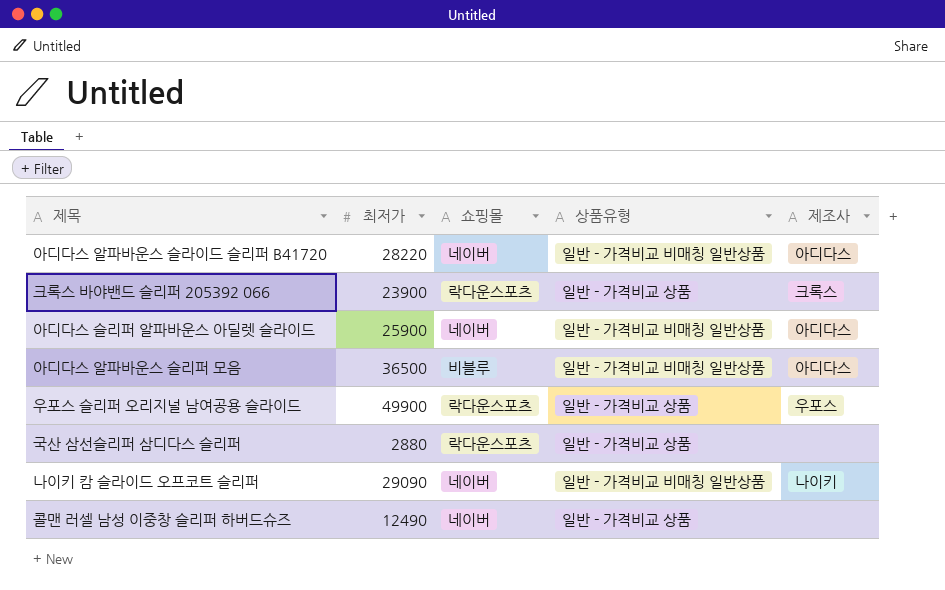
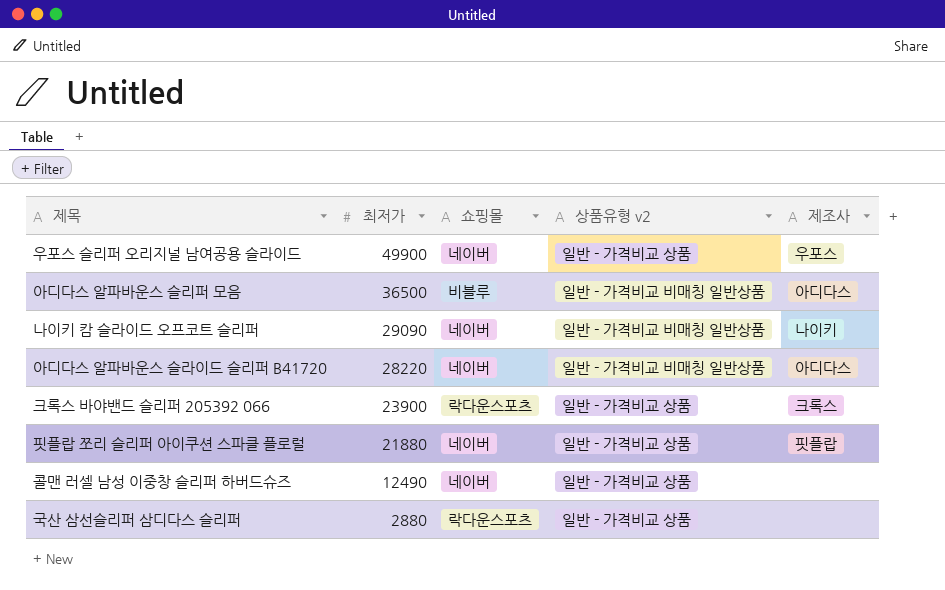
row order: none -> 최저가 descending
column name: 상품유형 -> 상품유형 v2
row 아디다스 슬리퍼 알파바운스 아딜렛 슬라이드: 25900 | 네이버 | 일반 - 가격비교 비매칭 일반상품 | 아디다스 -> none
우포스 슬리퍼 오리지널 남여공용 슬라이드 | 쇼핑몰: 락다운스포츠 -> 네이버
row 핏플랍 쪼리 슬리퍼 아이쿠션 스파클 플로럴: none -> 21880 | 네이버 | 일반 - 가격비교 상품 | 핏플랍

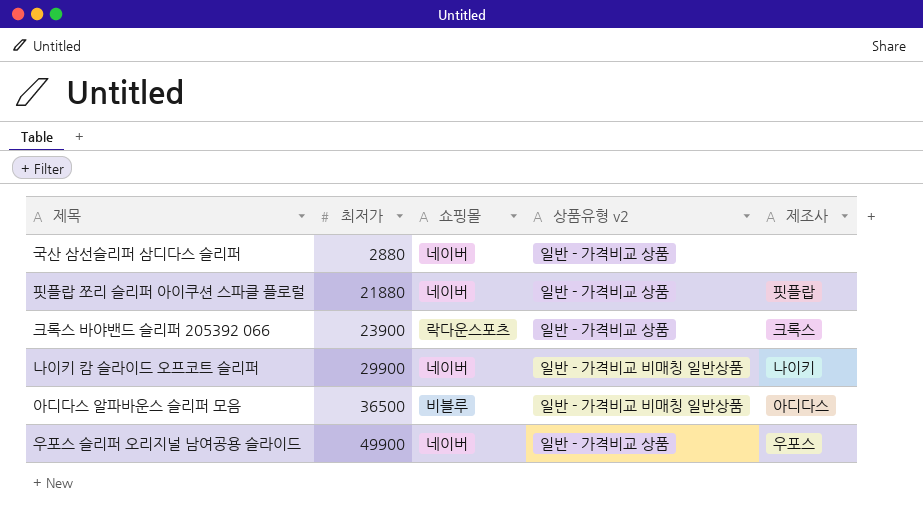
row order: 최저가 descending -> 최저가 ascending
row 아디다스 알파바운스 슬라이드 슬리퍼 B41720: 28220 | 네이버 | 일반 - 가격비교 비매칭 일반상품 | 아디다스 -> none
row 콜맨 러셀 남성 이중창 슬리퍼 하버드슈즈: 12490 | 네이버 | 일반 - 가격비교 상품 | none -> none
국산 삼선슬리퍼 삼디다스 슬리퍼 | 쇼핑몰: 락다운스포츠 -> 네이버
나이키 캄 슬라이드 오프코트 슬리퍼 | 최저가: 29090 -> 29900

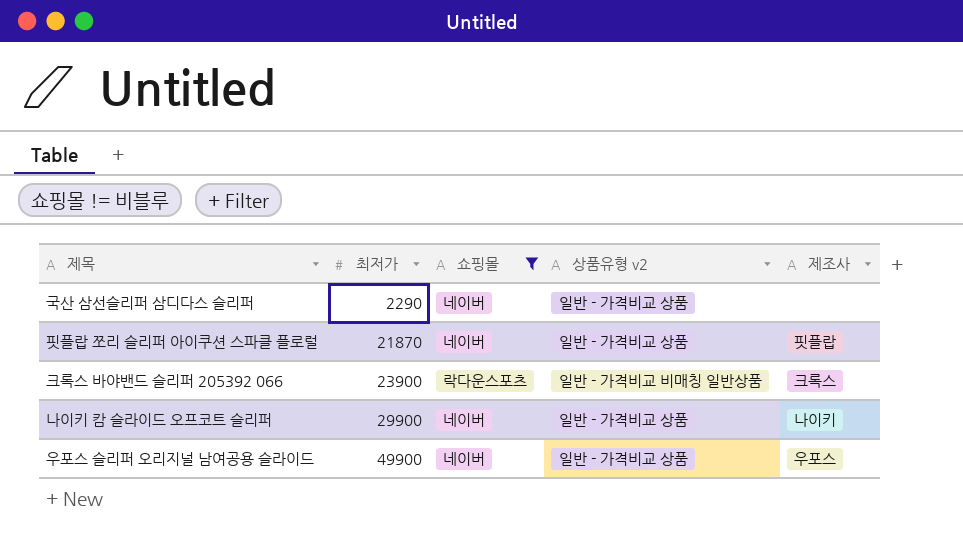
filter: none -> 쇼핑몰 != 비블루
국산 삼선슬리퍼 삼디다스 슬리퍼 | 최저가: 2880 -> 2290
핏플랍 쪼리 슬리퍼 아이쿠션 스파클 플로럴 | 최저가: 21880 -> 21870
크록스 바야밴드 슬리퍼 205392 066 | 상품유형 v2: 일반 - 가격비교 상품 -> 일반 - 가격비교 비매칭 일반상품
나이키 캄 슬라이드 오프코트 슬리퍼 | 상품유형 v2: 일반 - 가격비교 비매칭 일반상품 -> 일반 - 가격비교 상품

